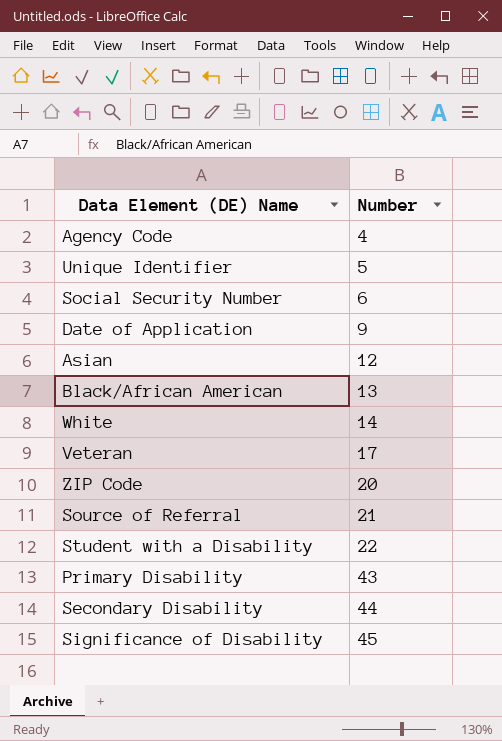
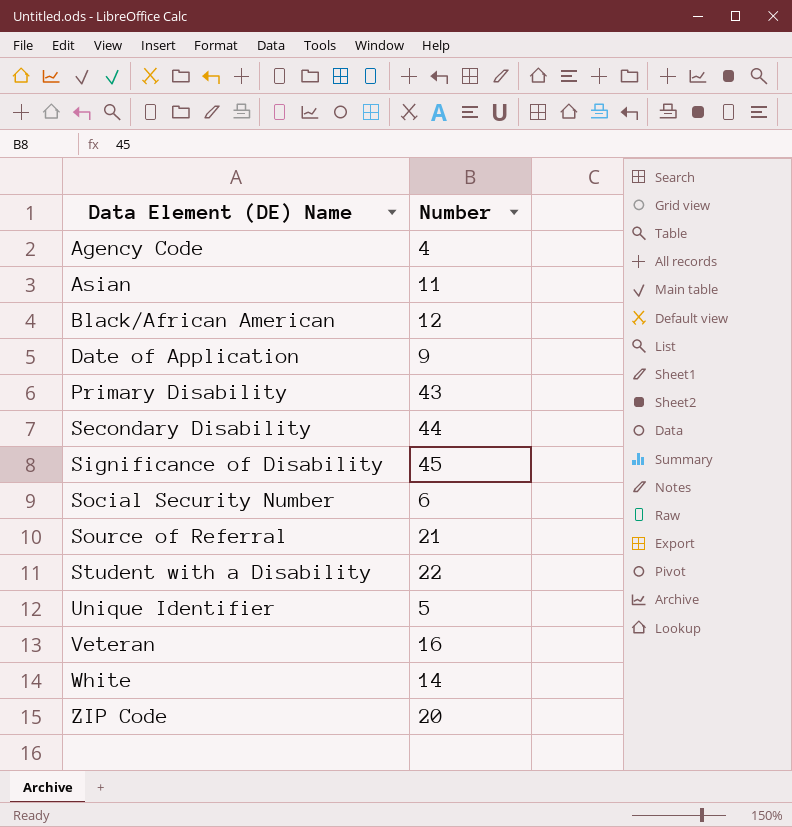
row order: Number ascending -> Data Element (DE) Name ascending
Asian | Number: 12 -> 11
Black/African American | Number: 13 -> 12
Veteran | Number: 17 -> 16

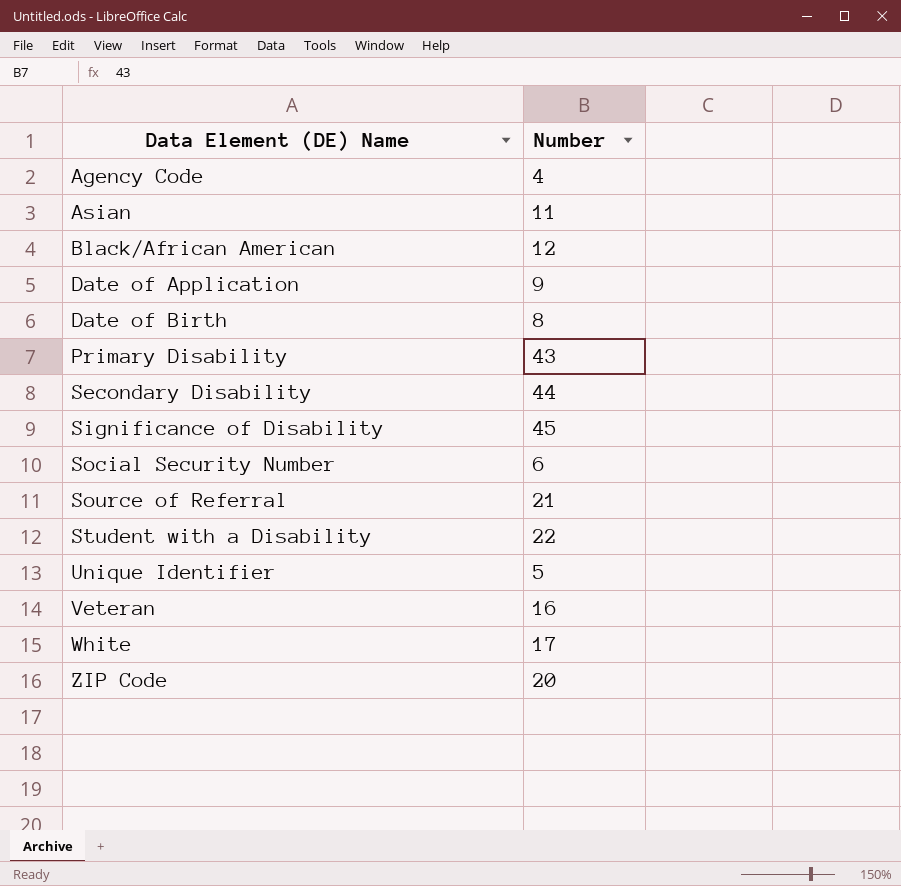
row Date of Birth: none -> 8
White | Number: 14 -> 17

